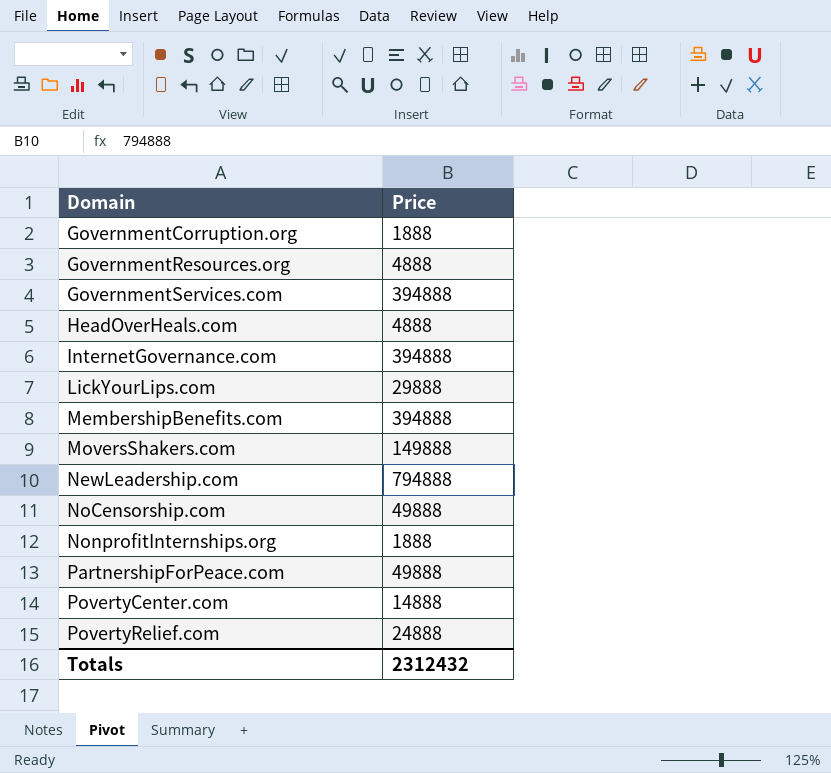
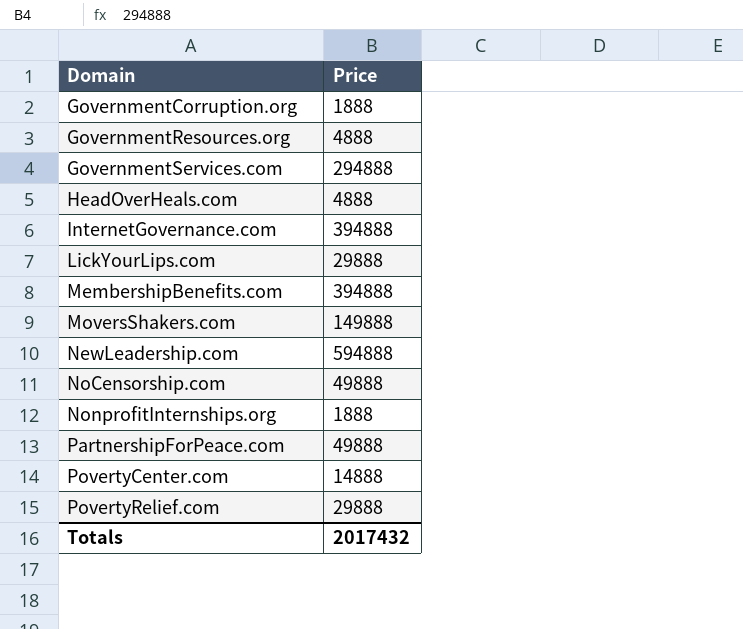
GovernmentServices.com | Price: 394888 -> 294888
NewLeadership.com | Price: 794888 -> 594888
PovertyRelief.com | Price: 24888 -> 29888
Totals | Price: 2312432 -> 2017432

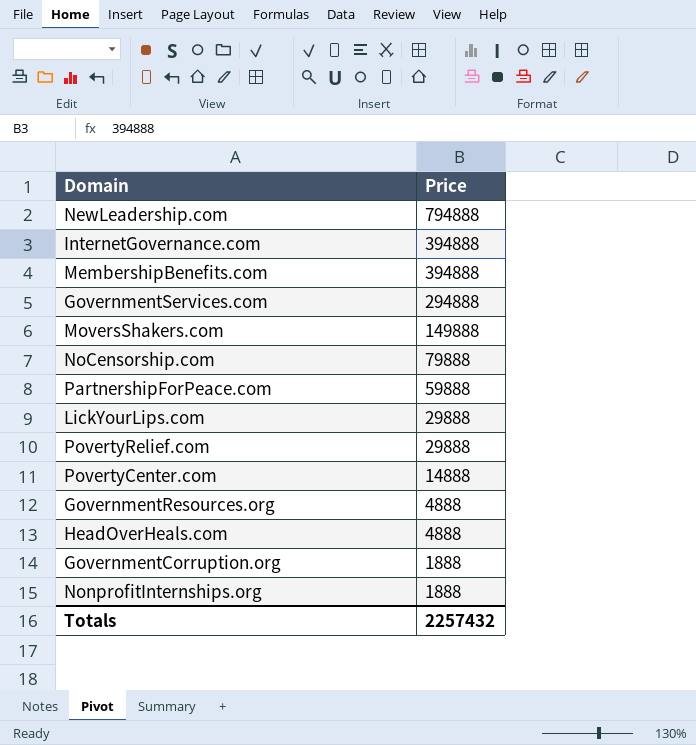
row order: Domain ascending -> Price descending
NewLeadership.com | Price: 594888 -> 794888
NoCensorship.com | Price: 49888 -> 79888
PartnershipForPeace.com | Price: 49888 -> 59888
Totals | Price: 2017432 -> 2257432

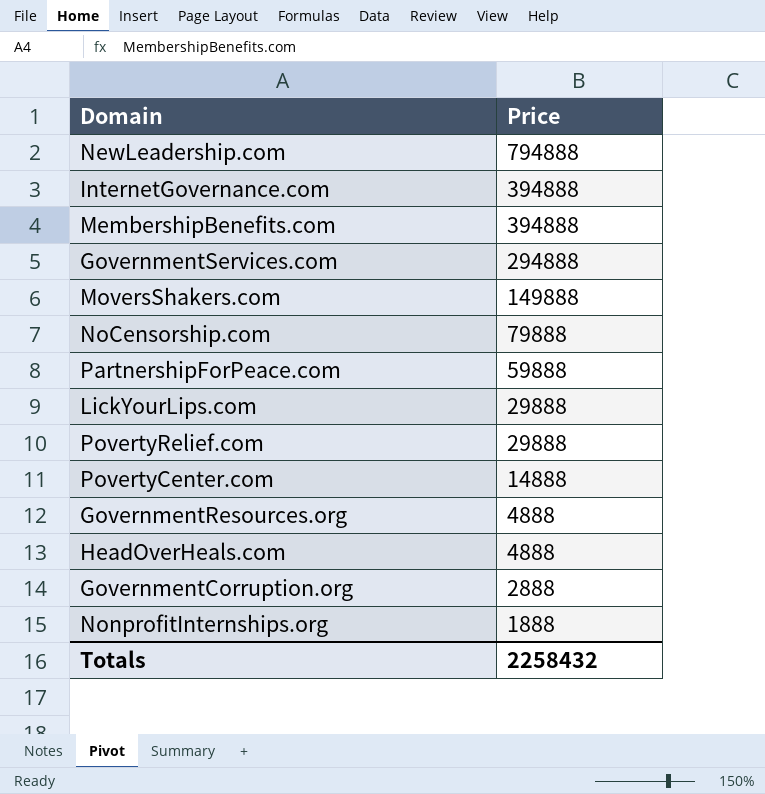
GovernmentCorruption.org | Price: 1888 -> 2888
Totals | Price: 2257432 -> 2258432

